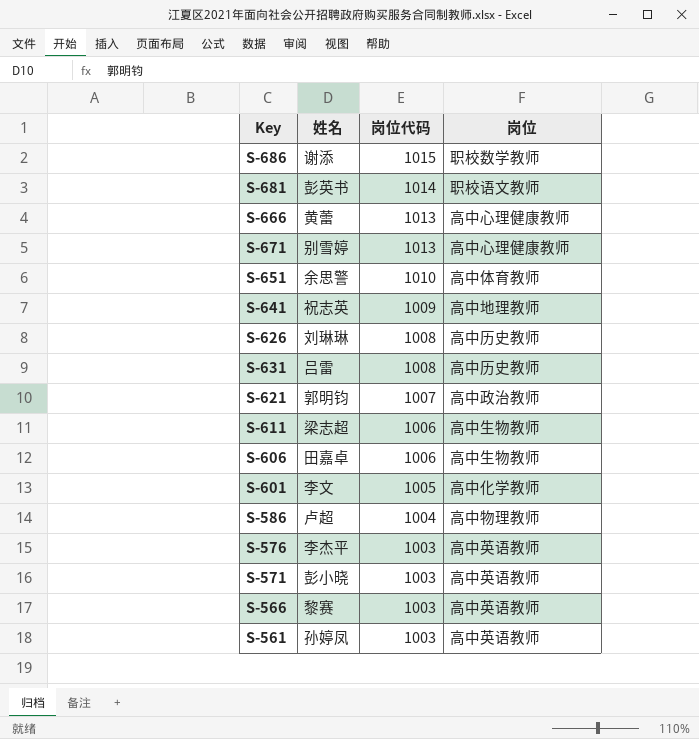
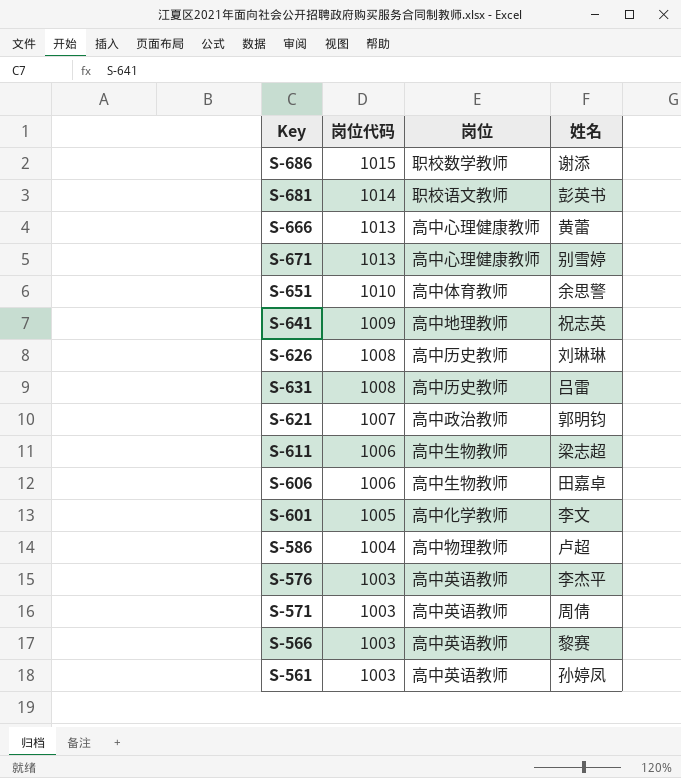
column 姓名 | position: 2 -> 4
S-571 | 姓名: 彭小晓 -> 周倩

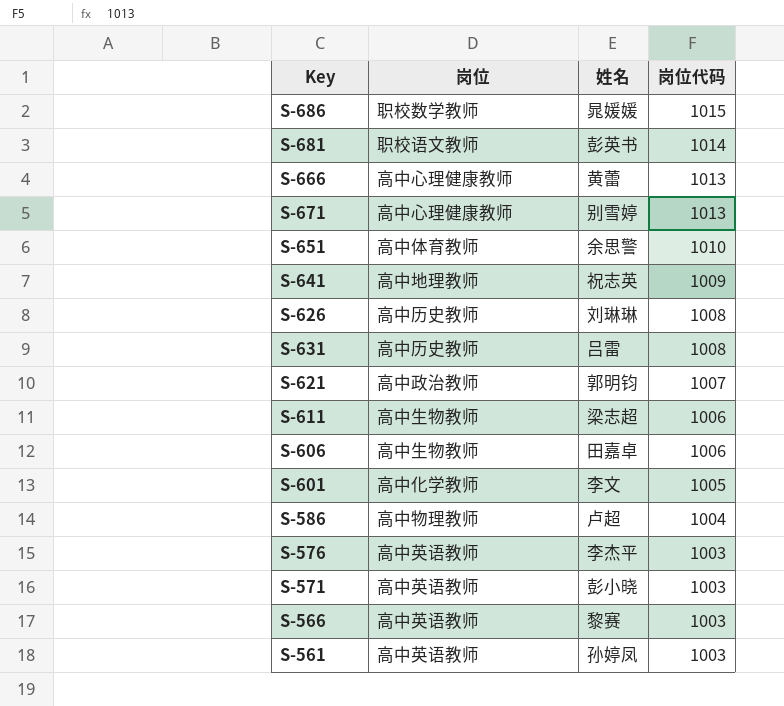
column 岗位代码 | position: 2 -> 4
S-686 | 姓名: 谢添 -> 晁媛媛
S-571 | 姓名: 周倩 -> 彭小晓

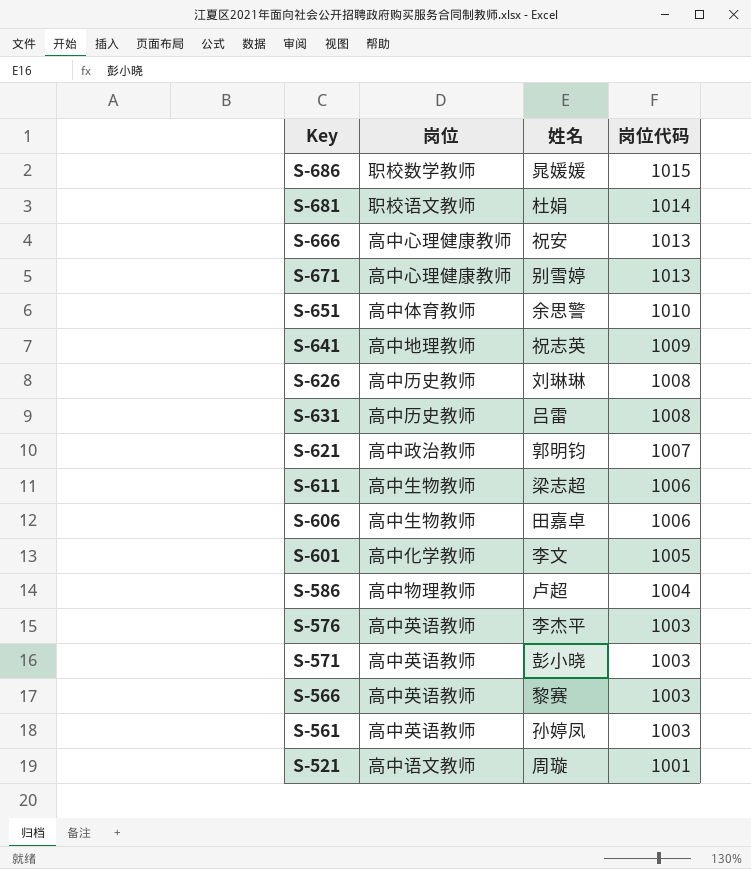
S-681 | 姓名: 彭英书 -> 杜娟
S-666 | 姓名: 黄蕾 -> 祝安
row S-521: none -> 高中语文教师 | 周璇 | 1001

